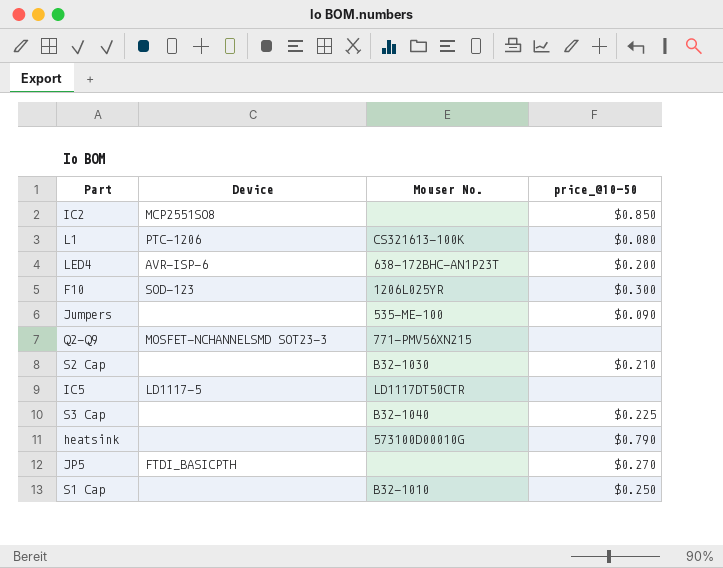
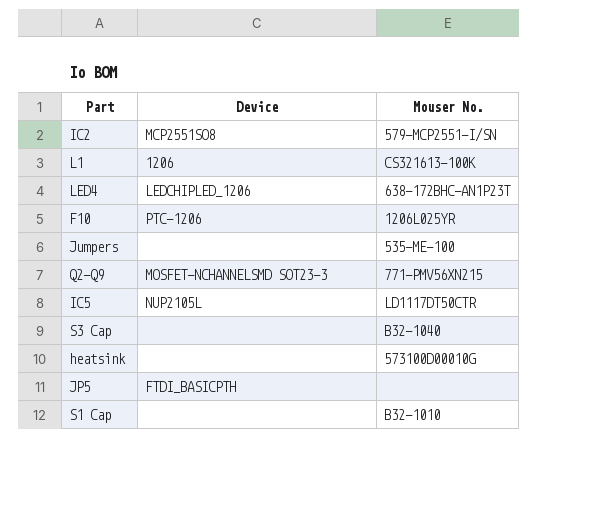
column price_@10-50 | position: 4 -> none
row S2 Cap: none | B32-1030 | $0.210 -> none
IC2 | Mouser No.: none -> 579-MCP2551-I/SN
L1 | Device: PTC-1206 -> 1206
LED4 | Device: AVR-ISP-6 -> LEDCHIPLED_1206
F10 | Device: SOD-123 -> PTC-1206
IC5 | Device: LD1117-5 -> NUP2105L

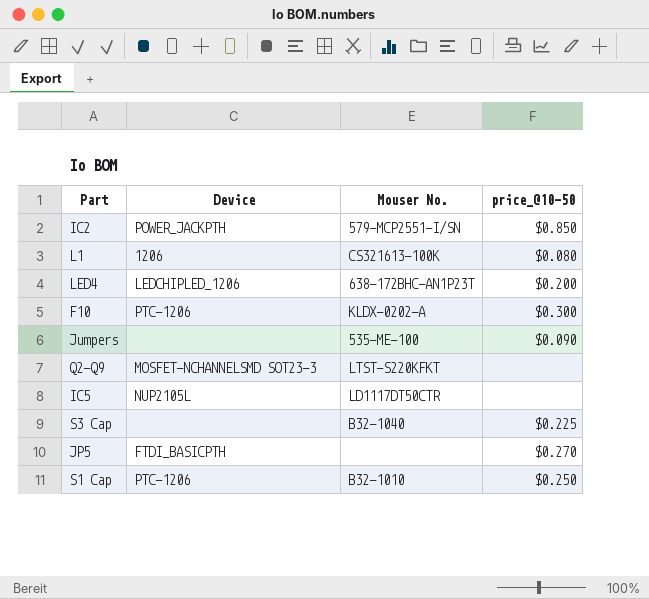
column price_@10-50 | position: none -> 4
row heatsink: none | 573100D00010G -> none
IC2 | Device: MCP2551SO8 -> POWER_JACKPTH
F10 | Mouser No.: 1206L025YR -> KLDX-0202-A
Q2—Q9 | Mouser No.: 771-PMV56XN215 -> LTST-S220KFKT
S1 Cap | Device: none -> PTC-1206

